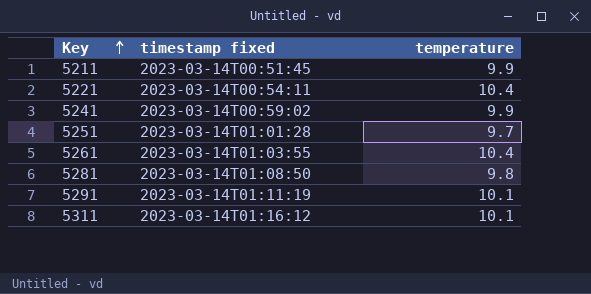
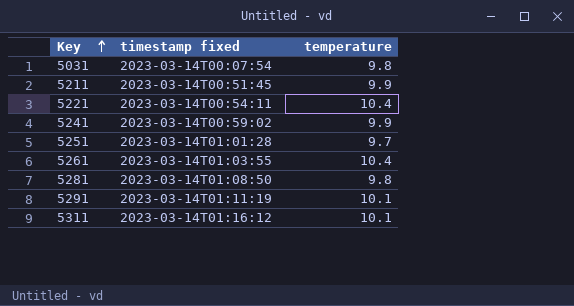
row 5031: none -> 2023-03-14T00:07:54 | 9.8

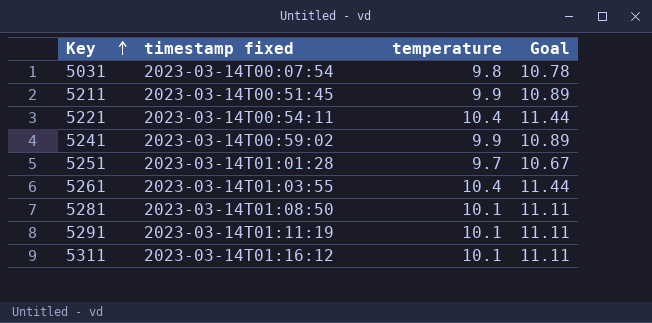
column Goal | formula: none -> [temperature] * 1.1
5281 | temperature: 9.8 -> 10.1

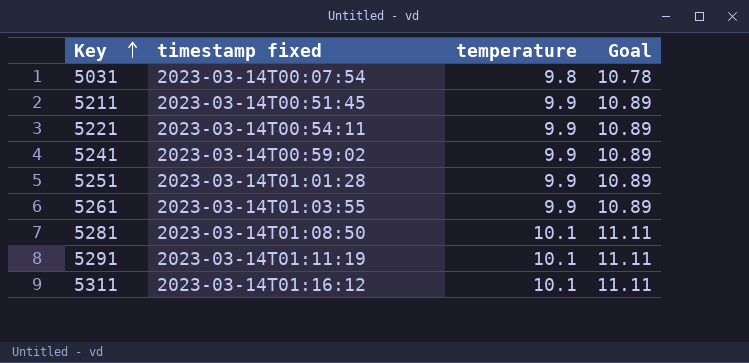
5221 | temperature: 10.4 -> 9.9
5221 | Goal: 11.44 -> 10.89
5251 | temperature: 9.7 -> 9.9
5251 | Goal: 10.67 -> 10.89
5261 | temperature: 10.4 -> 9.9
5261 | Goal: 11.44 -> 10.89

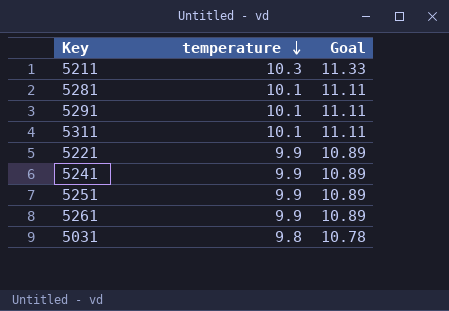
row order: Key ascending -> temperature descending
column timestamp fixed | position: 2 -> none
5211 | temperature: 9.9 -> 10.3
5211 | Goal: 10.89 -> 11.33

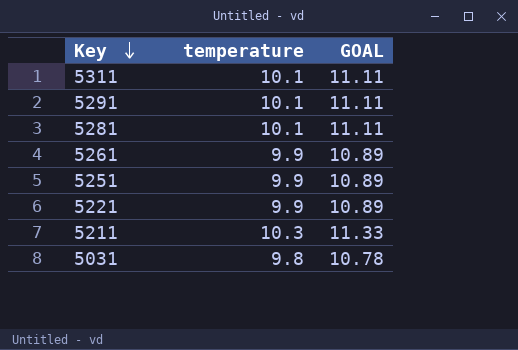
row order: temperature descending -> Key descending
column name: Goal -> GOAL
row 5241: 9.9 | 10.89 -> none

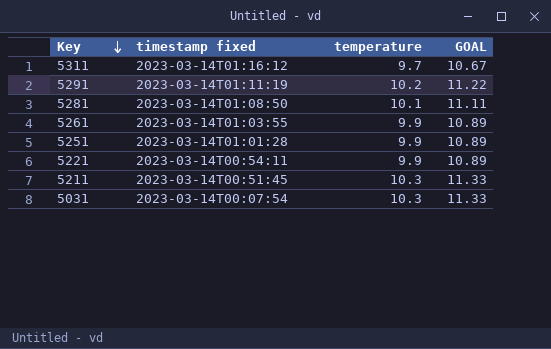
column timestamp fixed | position: none -> 2
5311 | temperature: 10.1 -> 9.7
5311 | GOAL: 11.11 -> 10.67
5291 | temperature: 10.1 -> 10.2
5291 | GOAL: 11.11 -> 11.22
5031 | temperature: 9.8 -> 10.3
5031 | GOAL: 10.78 -> 11.33

